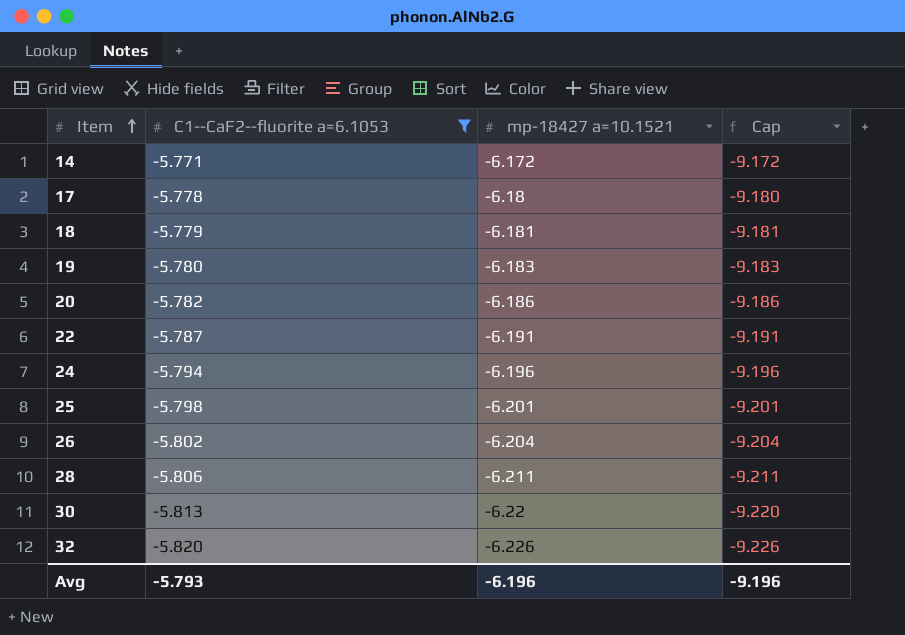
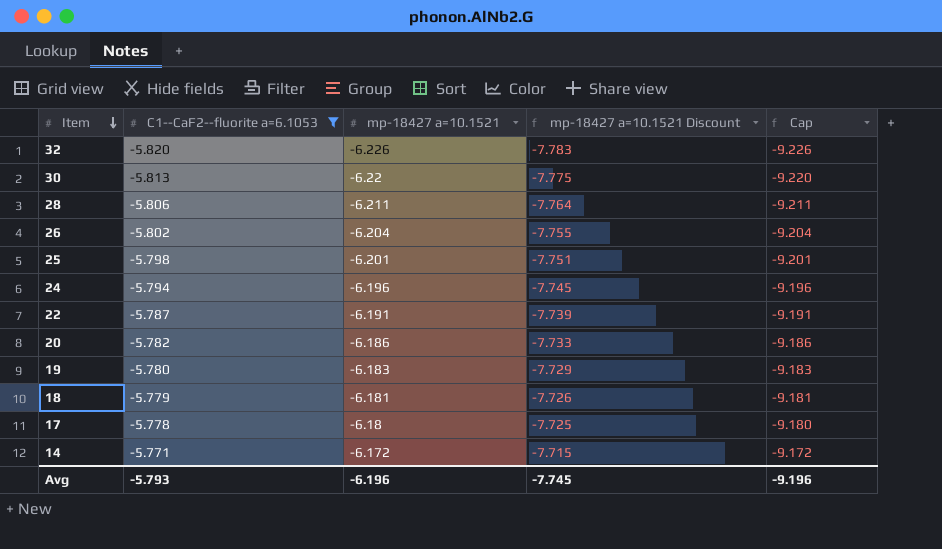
row order: Item ascending -> Item descending
column mp-18427 a=10.1521 Discount | formula: none -> [mp-18427 a=10.1521] * 1.25

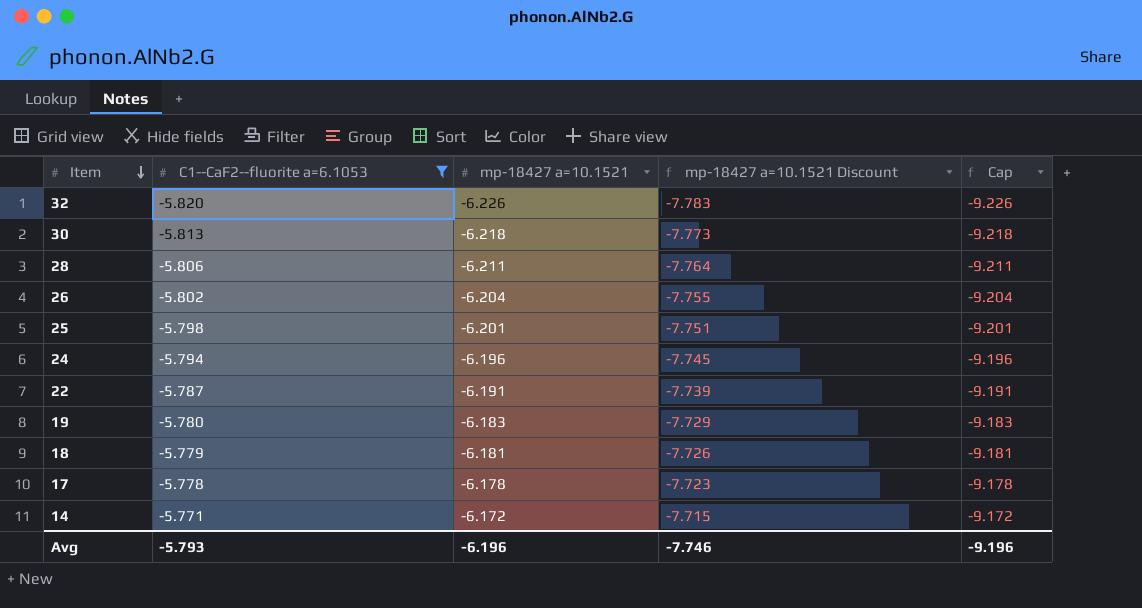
row 20: -5.782 | -6.186 | -7.733 | -9.186 -> none
30 | mp-18427 a=10.1521: -6.22 -> -6.218
30 | mp-18427 a=10.1521 Discount: -7.775 -> -7.773
30 | Cap: -9.220 -> -9.218
17 | mp-18427 a=10.1521: -6.18 -> -6.178
17 | mp-18427 a=10.1521 Discount: -7.725 -> -7.723
17 | Cap: -9.180 -> -9.178
Avg | mp-18427 a=10.1521 Discount: -7.745 -> -7.746

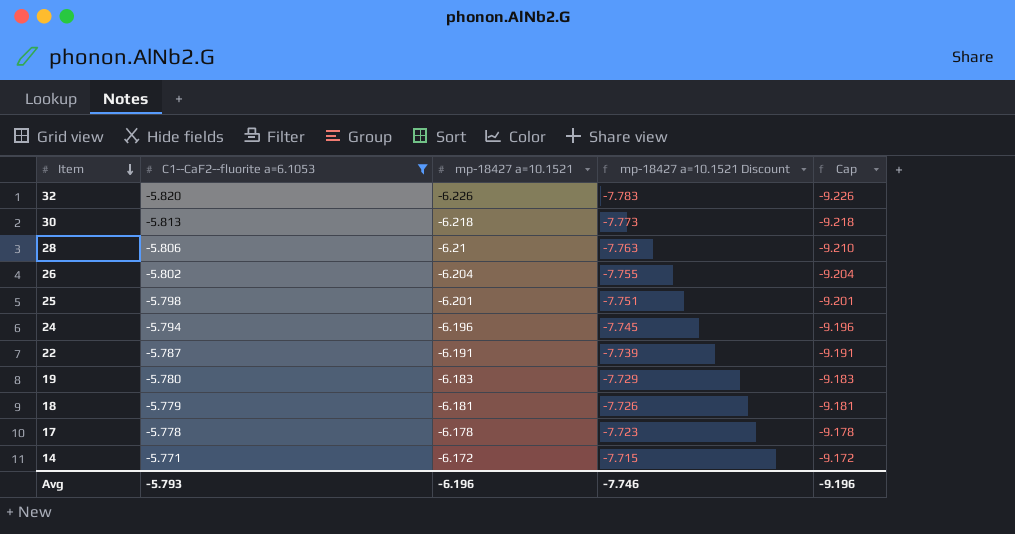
28 | mp-18427 a=10.1521: -6.211 -> -6.21
28 | mp-18427 a=10.1521 Discount: -7.764 -> -7.763
28 | Cap: -9.211 -> -9.210

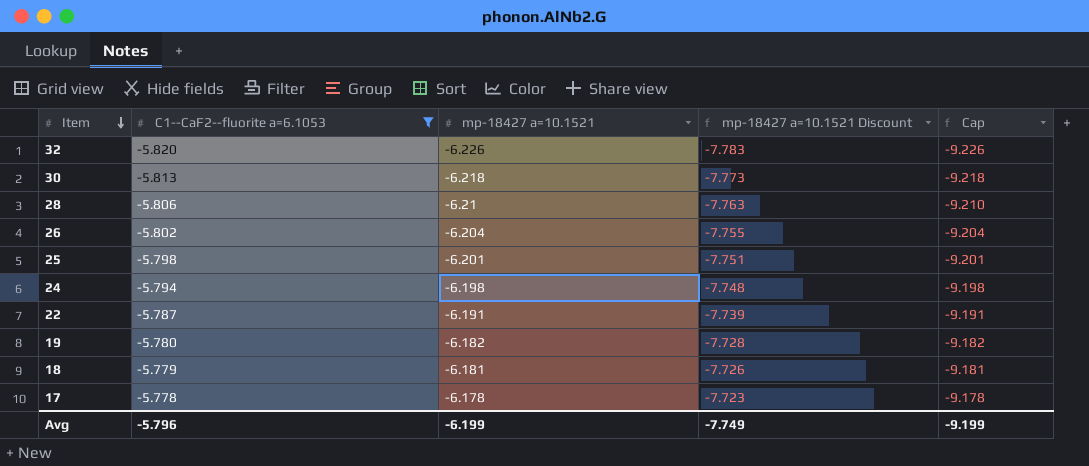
row 14: -5.771 | -6.172 | -7.715 | -9.172 -> none
24 | mp-18427 a=10.1521: -6.196 -> -6.198
24 | mp-18427 a=10.1521 Discount: -7.745 -> -7.748
24 | Cap: -9.196 -> -9.198
19 | mp-18427 a=10.1521: -6.183 -> -6.182
19 | mp-18427 a=10.1521 Discount: -7.729 -> -7.728
19 | Cap: -9.183 -> -9.182
Avg | C1--CaF2--fluorite a=6.1053: -5.793 -> -5.796
Avg | mp-18427 a=10.1521: -6.196 -> -6.199
Avg | mp-18427 a=10.1521 Discount: -7.746 -> -7.749
Avg | Cap: -9.196 -> -9.199

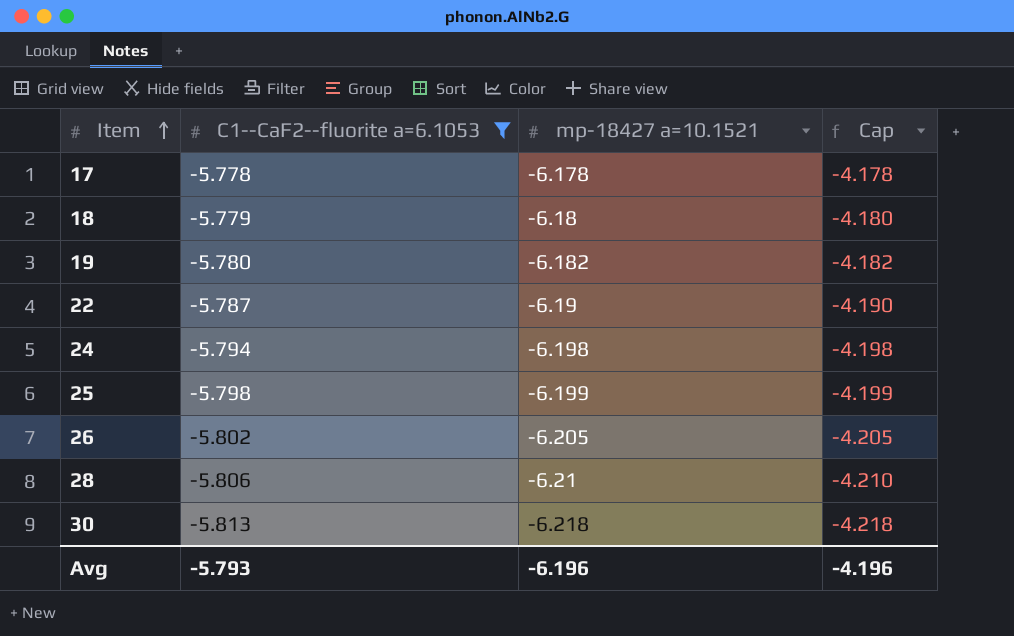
row order: Item descending -> Item ascending
column mp-18427 a=10.1521 Discount | formula: [mp-18427 a=10.1521] * 1.25 -> none
column Cap | formula: [mp-18427 a=10.1521] - 3 -> [mp-18427 a=10.1521] + 2
row 32: -5.820 | -6.226 | -7.783 | -9.226 -> none
18 | mp-18427 a=10.1521: -6.181 -> -6.18
22 | mp-18427 a=10.1521: -6.191 -> -6.19
25 | mp-18427 a=10.1521: -6.201 -> -6.199
26 | mp-18427 a=10.1521: -6.204 -> -6.205
Avg | C1--CaF2--fluorite a=6.1053: -5.796 -> -5.793
Avg | mp-18427 a=10.1521: -6.199 -> -6.196
Avg | Cap: -9.199 -> -4.196

